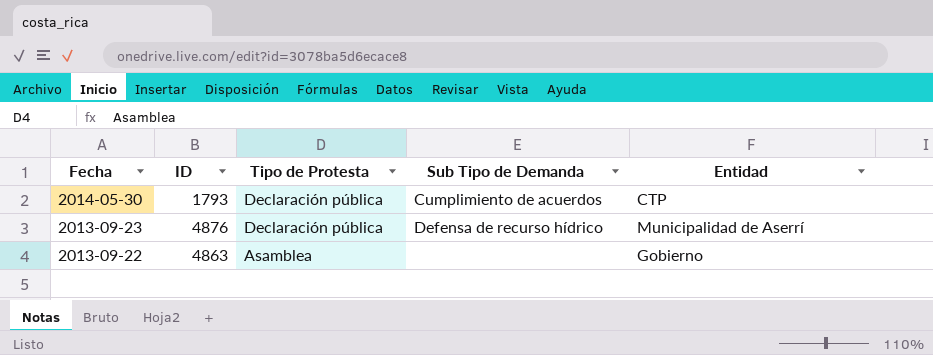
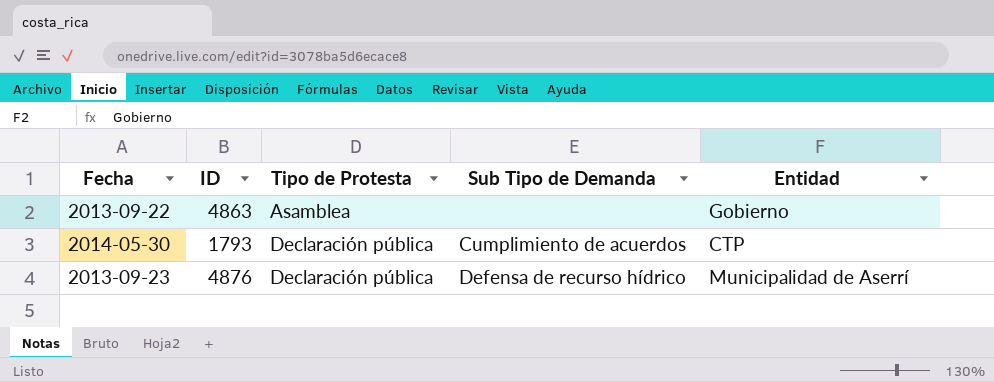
row order: Fecha descending -> Tipo de Protesta ascending

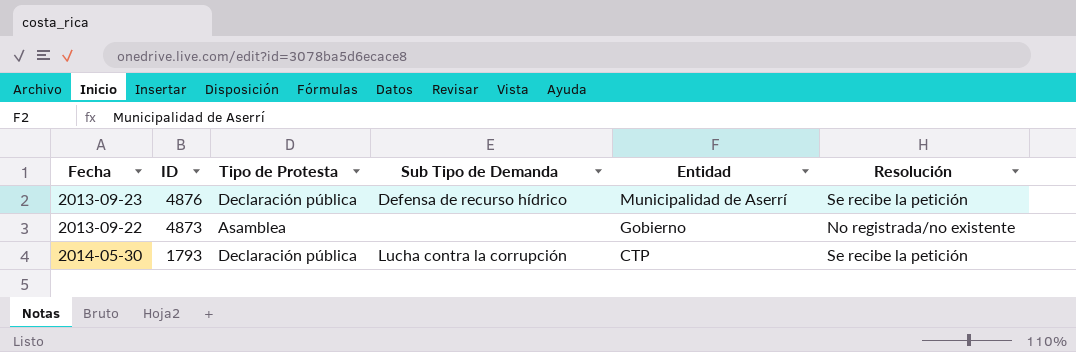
row order: Tipo de Protesta ascending -> ID descending
column Resolución | position: none -> 6
2013-09-22 | ID: 4863 -> 4873
2014-05-30 | Sub Tipo de Demanda: Cumplimiento de acuerdos -> Lucha contra la corrupción

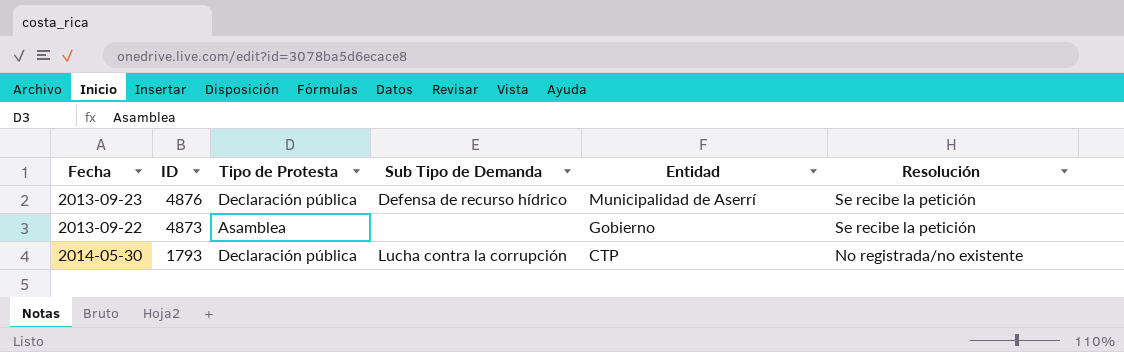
2013-09-22 | Resolución: No registrada/no existente -> Se recibe la petición
2014-05-30 | Resolución: Se recibe la petición -> No registrada/no existente

